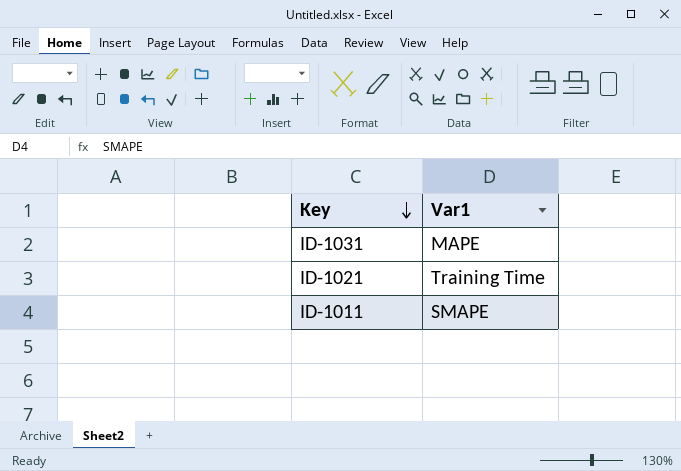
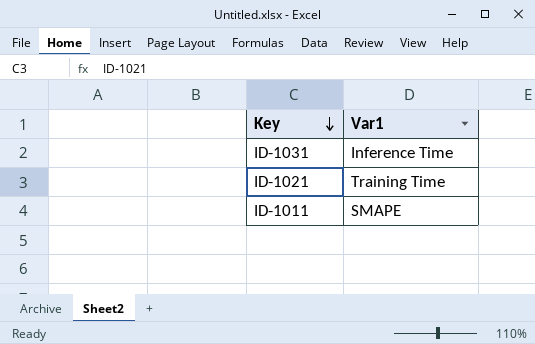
ID-1031 | Var1: MAPE -> Inference Time

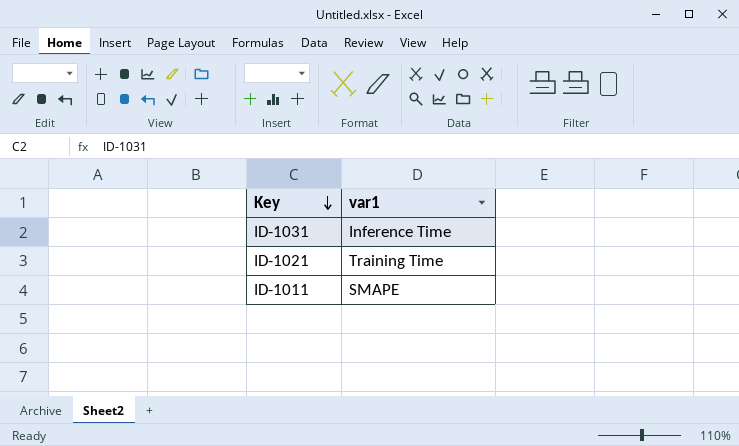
column name: Var1 -> var1

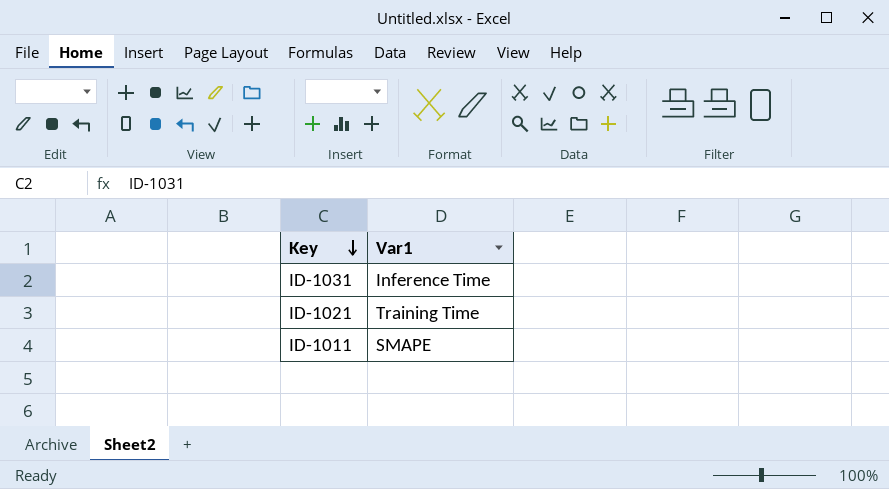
column name: var1 -> Var1

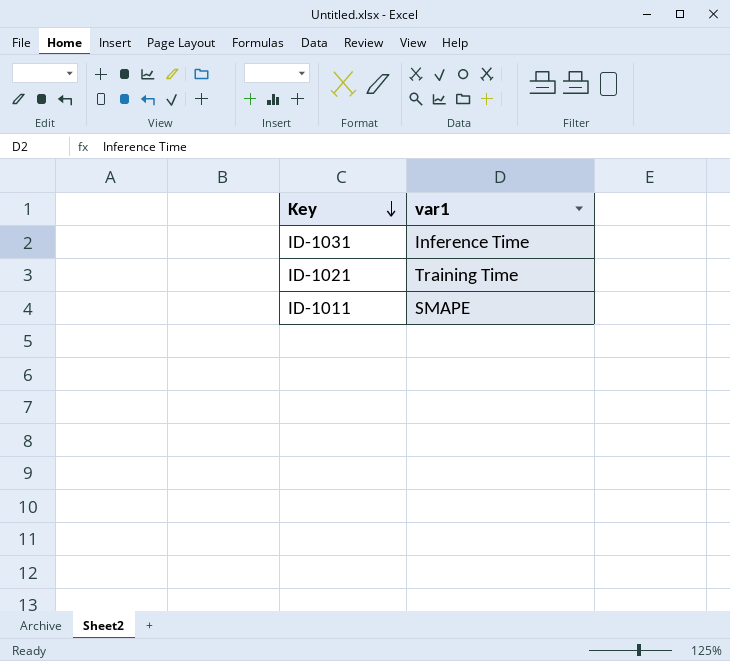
column name: Var1 -> var1

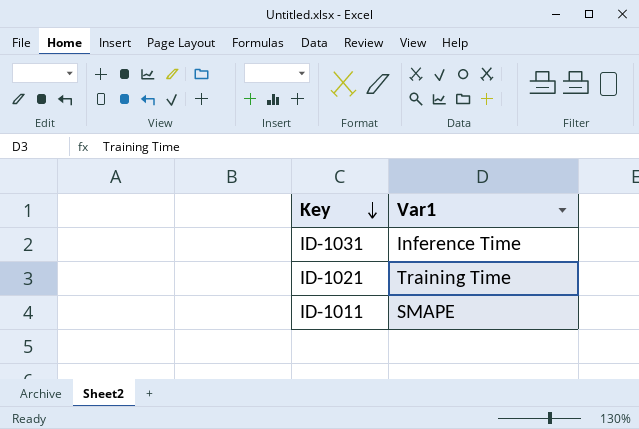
column name: var1 -> Var1

